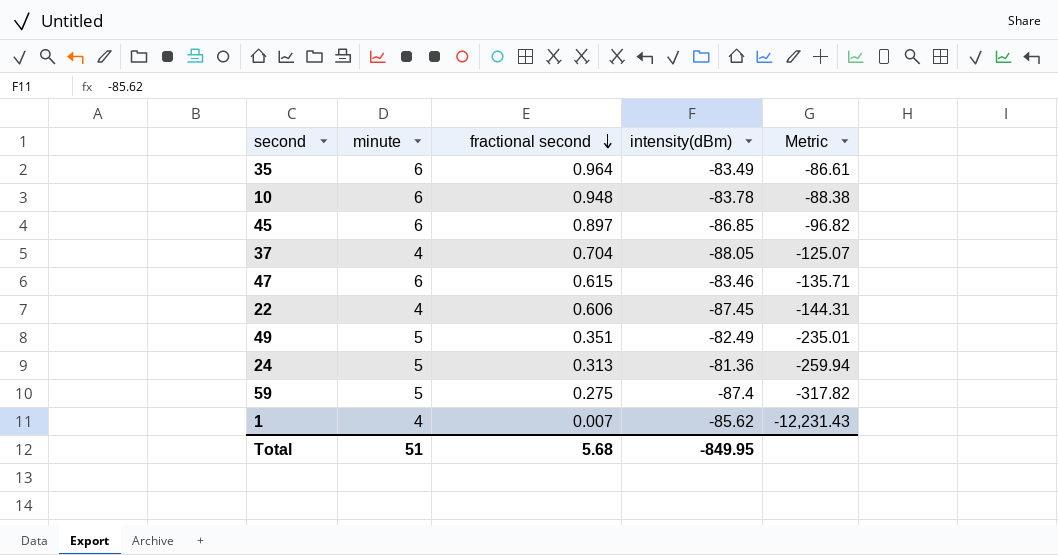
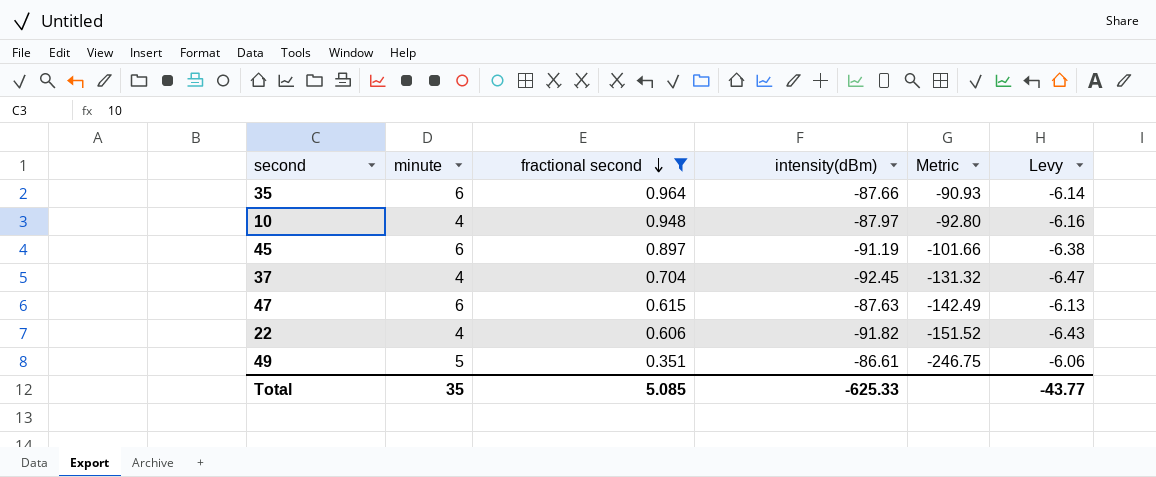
filter: none -> fractional second >= 0.351
column Levy | formula: none -> [intensity(dBm)] * 0.07
35 | intensity(dBm): -83.49 -> -87.66
35 | Metric: -86.61 -> -90.93
10 | minute: 6 -> 4
10 | intensity(dBm): -83.78 -> -87.97
10 | Metric: -88.38 -> -92.80
45 | intensity(dBm): -86.85 -> -91.19
45 | Metric: -96.82 -> -101.66
37 | intensity(dBm): -88.05 -> -92.45
37 | Metric: -125.07 -> -131.32
47 | intensity(dBm): -83.46 -> -87.63
47 | Metric: -135.71 -> -142.49
22 | intensity(dBm): -87.45 -> -91.82
22 | Metric: -144.31 -> -151.52
49 | intensity(dBm): -82.49 -> -86.61
49 | Metric: -235.01 -> -246.75
Total | minute: 51 -> 35
Total | fractional second: 5.68 -> 5.085
Total | intensity(dBm): -849.95 -> -625.33

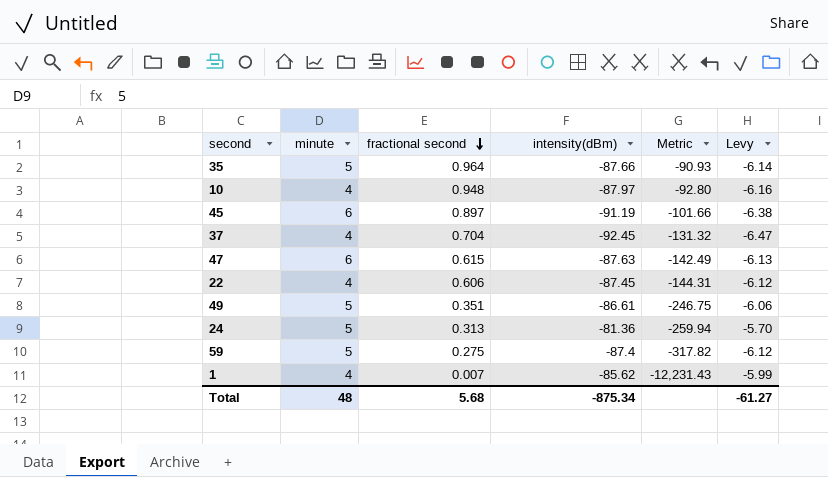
filter: fractional second >= 0.351 -> none
35 | minute: 6 -> 5
22 | intensity(dBm): -91.82 -> -87.45
22 | Metric: -151.52 -> -144.31
22 | Levy: -6.43 -> -6.12
Total | minute: 35 -> 48
Total | fractional second: 5.085 -> 5.68
Total | intensity(dBm): -625.33 -> -875.34
Total | Levy: -43.77 -> -61.27

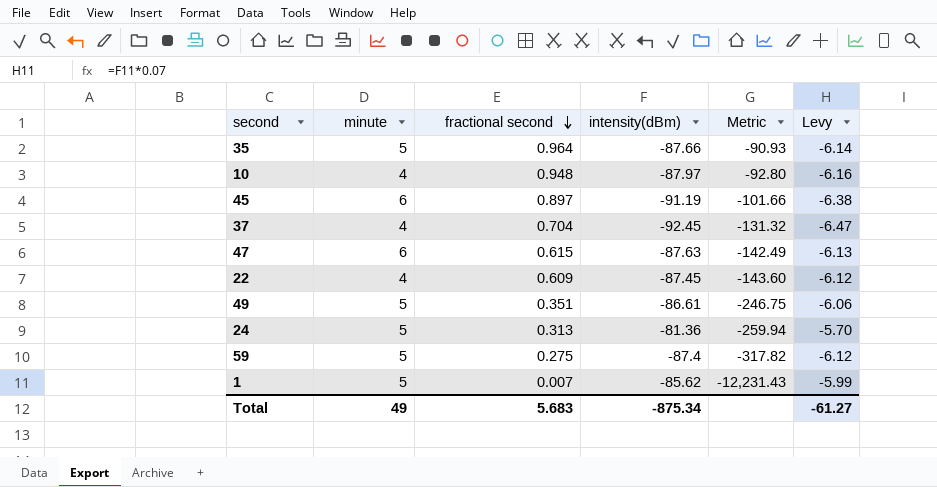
22 | fractional second: 0.606 -> 0.609
22 | Metric: -144.31 -> -143.60
1 | minute: 4 -> 5
Total | minute: 48 -> 49
Total | fractional second: 5.68 -> 5.683

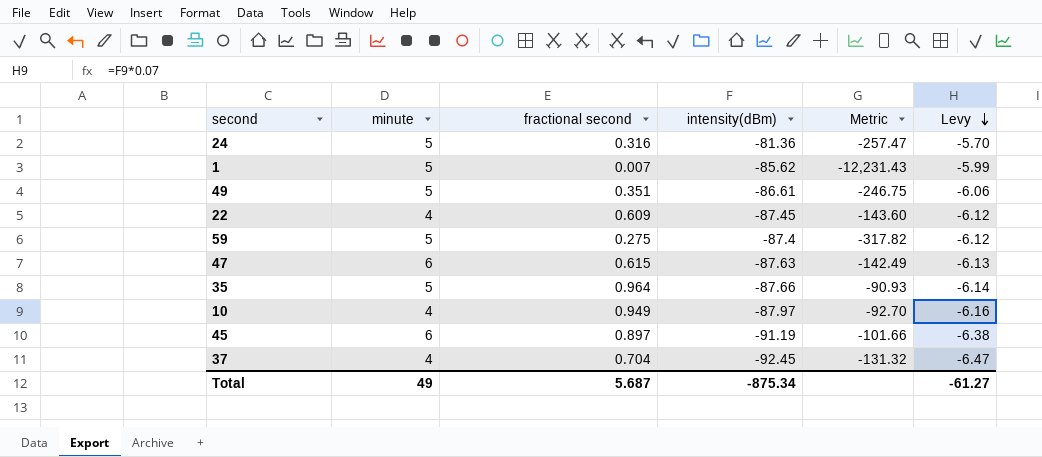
row order: fractional second descending -> Levy descending
24 | fractional second: 0.313 -> 0.316
24 | Metric: -259.94 -> -257.47
10 | fractional second: 0.948 -> 0.949
10 | Metric: -92.80 -> -92.70
Total | fractional second: 5.683 -> 5.687

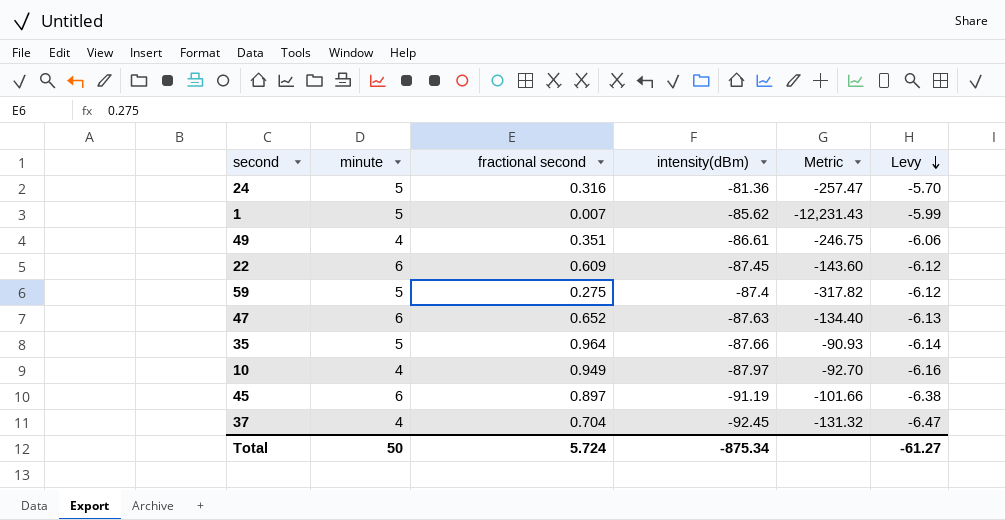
49 | minute: 5 -> 4
22 | minute: 4 -> 6
47 | fractional second: 0.615 -> 0.652
47 | Metric: -142.49 -> -134.40
Total | minute: 49 -> 50
Total | fractional second: 5.687 -> 5.724

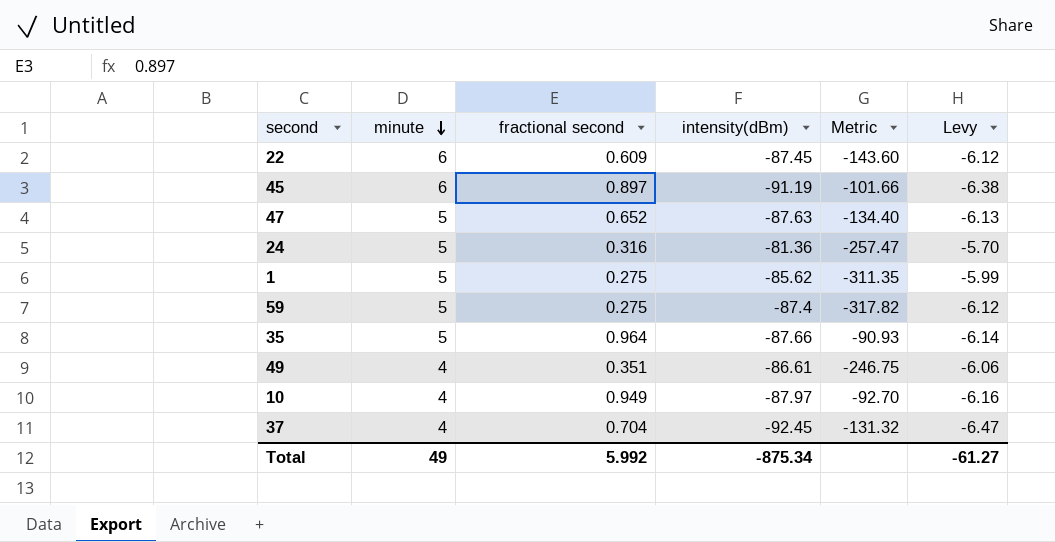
row order: Levy descending -> minute descending
47 | minute: 6 -> 5
1 | fractional second: 0.007 -> 0.275
1 | Metric: -12,231.43 -> -311.35
Total | minute: 50 -> 49
Total | fractional second: 5.724 -> 5.992

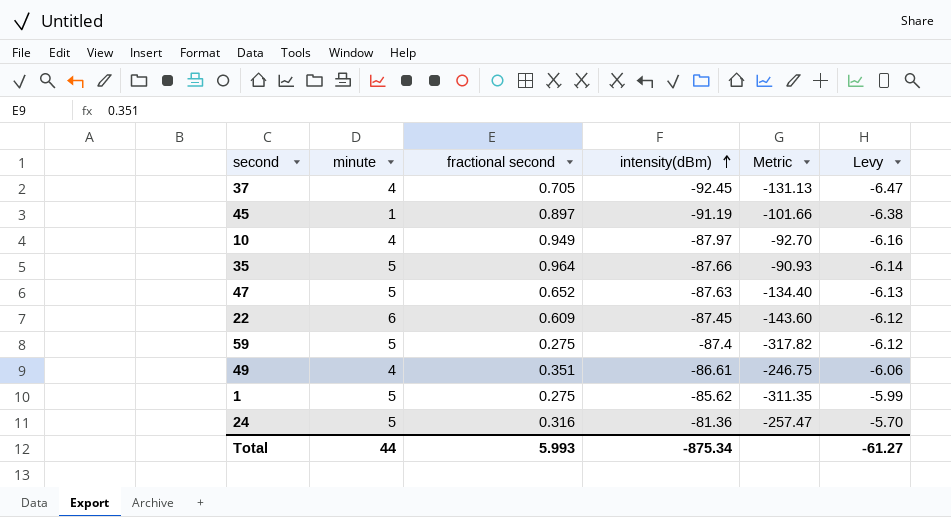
row order: minute descending -> intensity(dBm) ascending
37 | fractional second: 0.704 -> 0.705
37 | Metric: -131.32 -> -131.13
45 | minute: 6 -> 1
Total | minute: 49 -> 44
Total | fractional second: 5.992 -> 5.993

